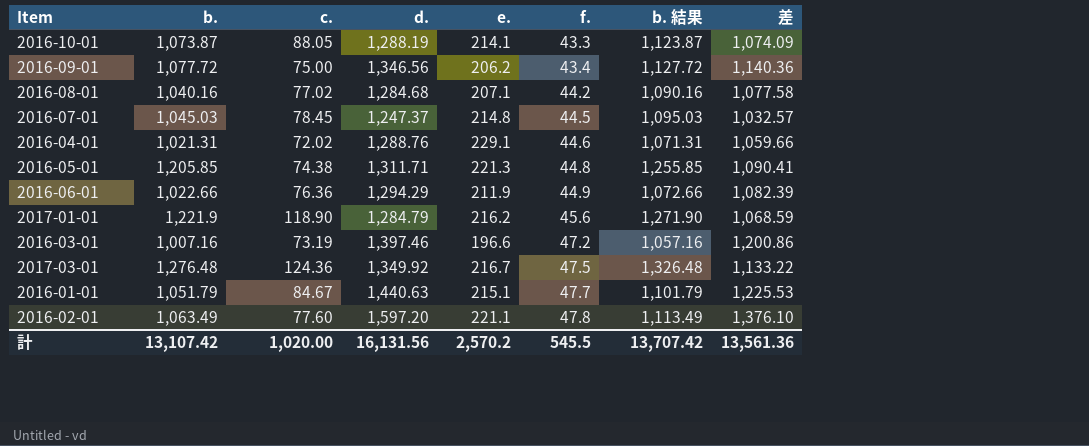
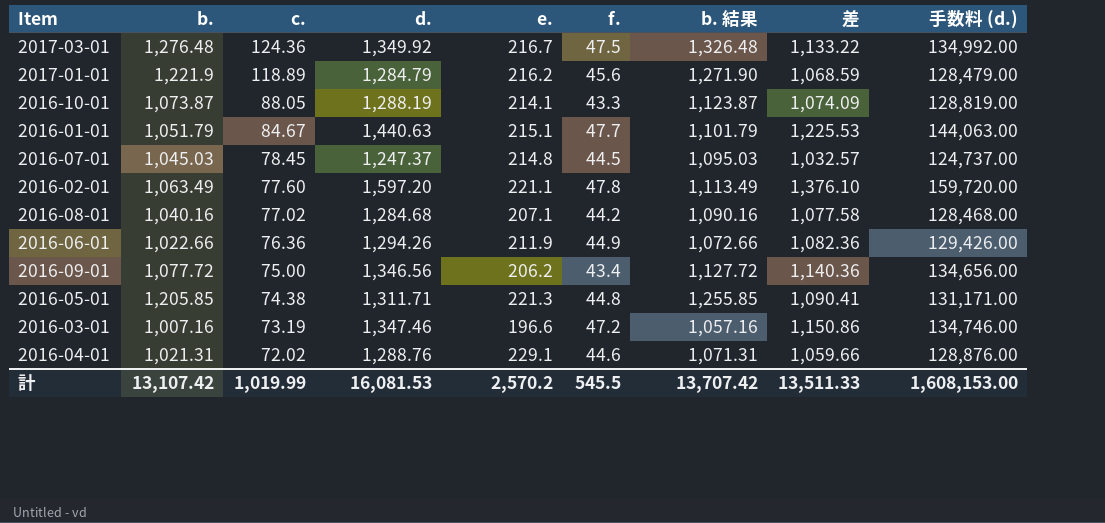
row order: f. ascending -> c. descending
column 手数料 (d.) | formula: none -> [d.] * 100
2017-01-01 | c.: 118.90 -> 118.89
2016-06-01 | d.: 1,294.29 -> 1,294.26
2016-06-01 | 差: 1,082.39 -> 1,082.36
2016-03-01 | d.: 1,397.46 -> 1,347.46
2016-03-01 | 差: 1,200.86 -> 1,150.86
計 | c.: 1,020.00 -> 1,019.99
計 | d.: 16,131.56 -> 16,081.53
計 | 差: 13,561.36 -> 13,511.33

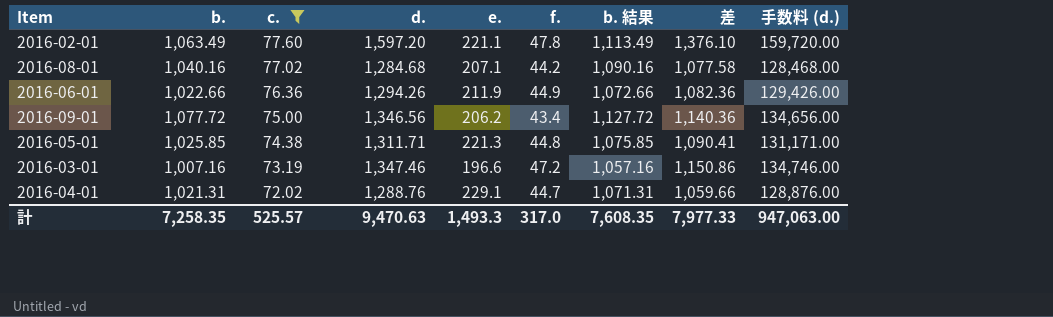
filter: none -> c. <= 77.60
2016-05-01 | b.: 1,205.85 -> 1,025.85
2016-05-01 | b. 結果: 1,255.85 -> 1,075.85
2016-04-01 | f.: 44.6 -> 44.7
計 | b.: 13,107.42 -> 7,258.35
計 | c.: 1,019.99 -> 525.57
計 | d.: 16,081.53 -> 9,470.63
計 | e.: 2,570.2 -> 1,493.3
計 | f.: 545.5 -> 317.0
計 | b. 結果: 13,707.42 -> 7,608.35
計 | 差: 13,511.33 -> 7,977.33
計 | 手数料 (d.): 1,608,153.00 -> 947,063.00

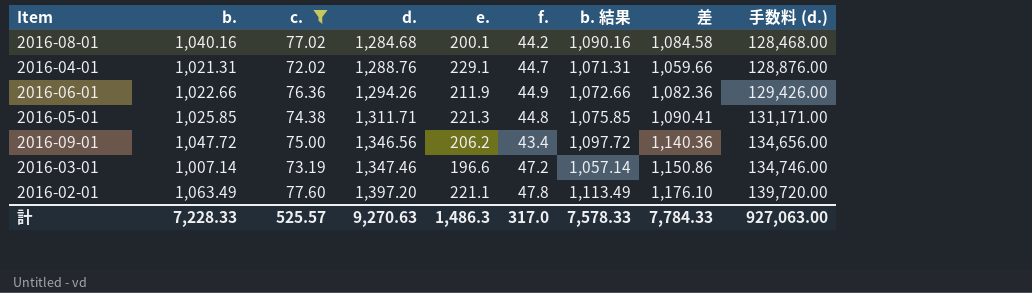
row order: c. descending -> d. ascending
2016-08-01 | e.: 207.1 -> 200.1
2016-08-01 | 差: 1,077.58 -> 1,084.58
2016-09-01 | b.: 1,077.72 -> 1,047.72
2016-09-01 | b. 結果: 1,127.72 -> 1,097.72
2016-03-01 | b.: 1,007.16 -> 1,007.14
2016-03-01 | b. 結果: 1,057.16 -> 1,057.14
2016-02-01 | d.: 1,597.20 -> 1,397.20
2016-02-01 | 差: 1,376.10 -> 1,176.10
2016-02-01 | 手数料 (d.): 159,720.00 -> 139,720.00
計 | b.: 7,258.35 -> 7,228.33
計 | d.: 9,470.63 -> 9,270.63
計 | e.: 1,493.3 -> 1,486.3
計 | b. 結果: 7,608.35 -> 7,578.33
計 | 差: 7,977.33 -> 7,784.33
計 | 手数料 (d.): 947,063.00 -> 927,063.00

